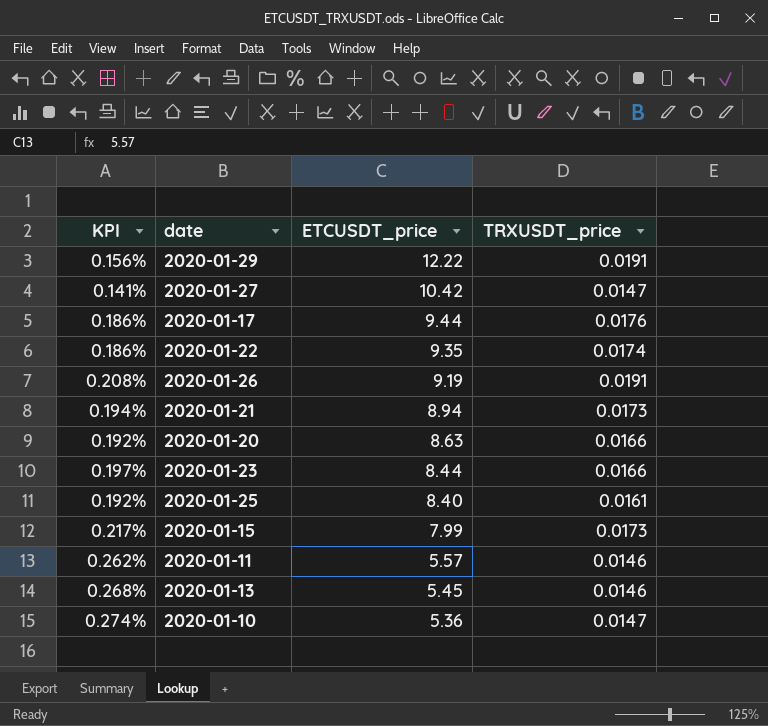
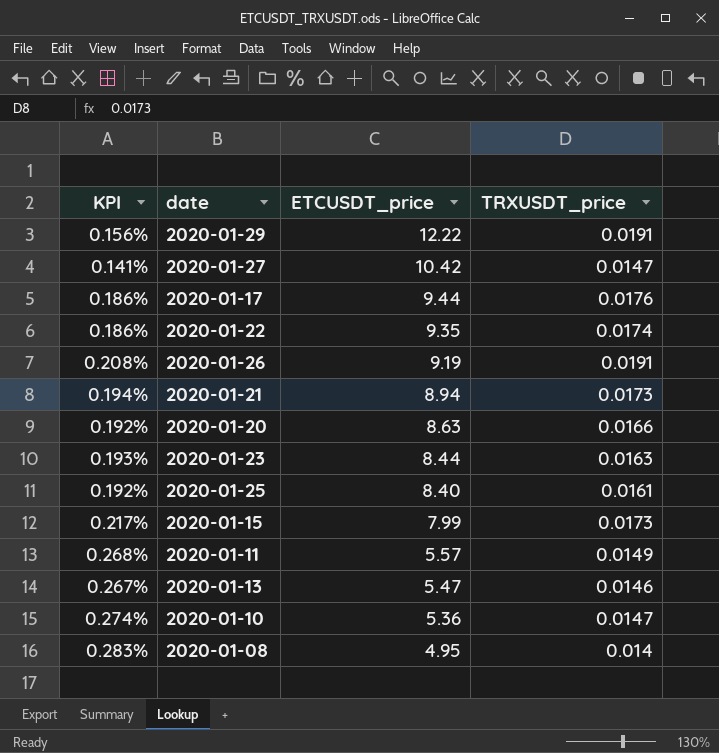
2020-01-23 | KPI: 0.197% -> 0.193%
2020-01-23 | TRXUSDT_price: 0.0166 -> 0.0163
2020-01-11 | KPI: 0.262% -> 0.268%
2020-01-11 | TRXUSDT_price: 0.0146 -> 0.0149
2020-01-13 | KPI: 0.268% -> 0.267%
2020-01-13 | ETCUSDT_price: 5.45 -> 5.47
row 2020-01-08: none -> 0.283% | 4.95 | 0.014

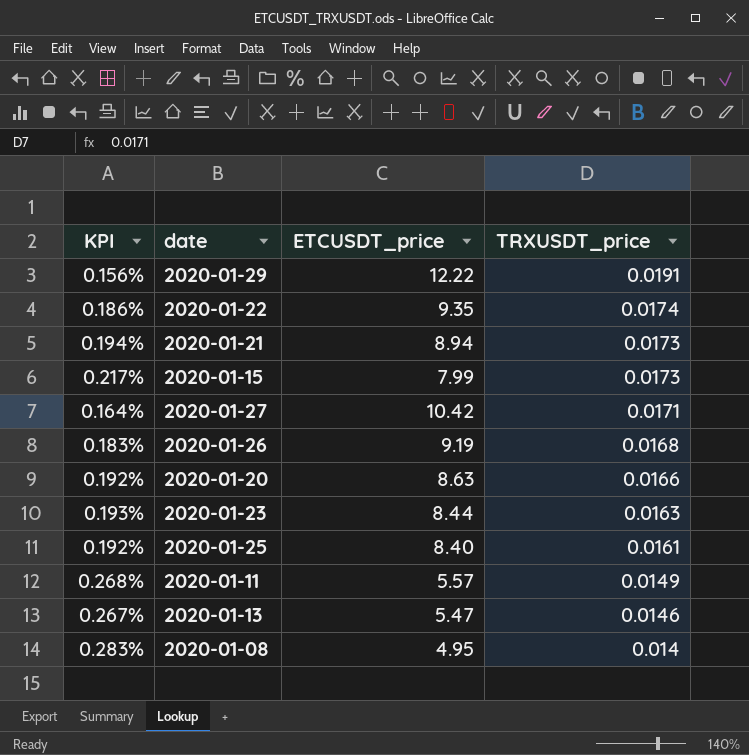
row order: ETCUSDT_price descending -> TRXUSDT_price descending
row 2020-01-17: 0.186% | 9.44 | 0.0176 -> none
row 2020-01-10: 0.274% | 5.36 | 0.0147 -> none
2020-01-27 | KPI: 0.141% -> 0.164%
2020-01-27 | TRXUSDT_price: 0.0147 -> 0.0171
2020-01-26 | KPI: 0.208% -> 0.183%
2020-01-26 | TRXUSDT_price: 0.0191 -> 0.0168

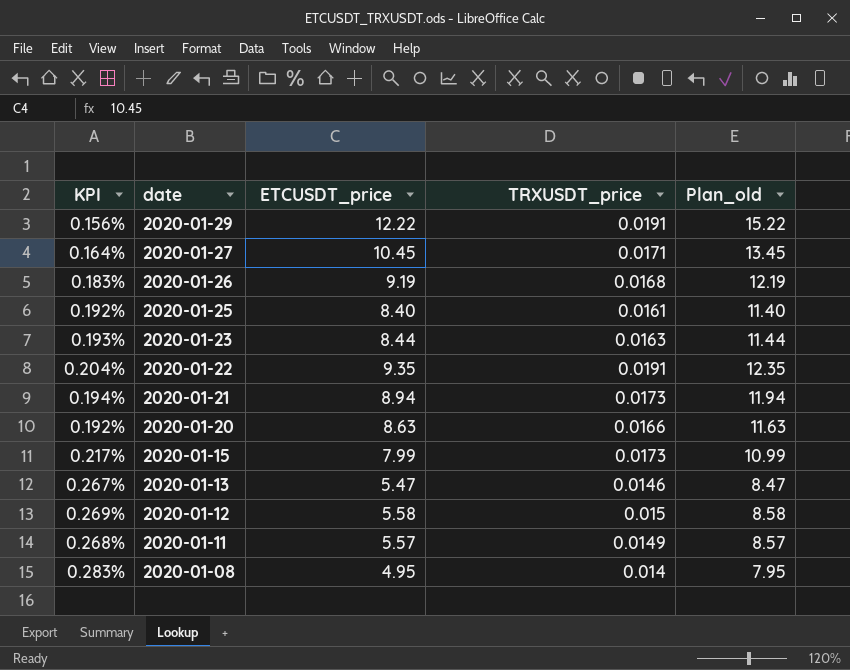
row order: TRXUSDT_price descending -> date descending
column Plan_old | formula: none -> [ETCUSDT_price] + 3
2020-01-27 | ETCUSDT_price: 10.42 -> 10.45
2020-01-22 | KPI: 0.186% -> 0.204%
2020-01-22 | TRXUSDT_price: 0.0174 -> 0.0191
row 2020-01-12: none -> 0.269% | 5.58 | 0.015 | 8.58

